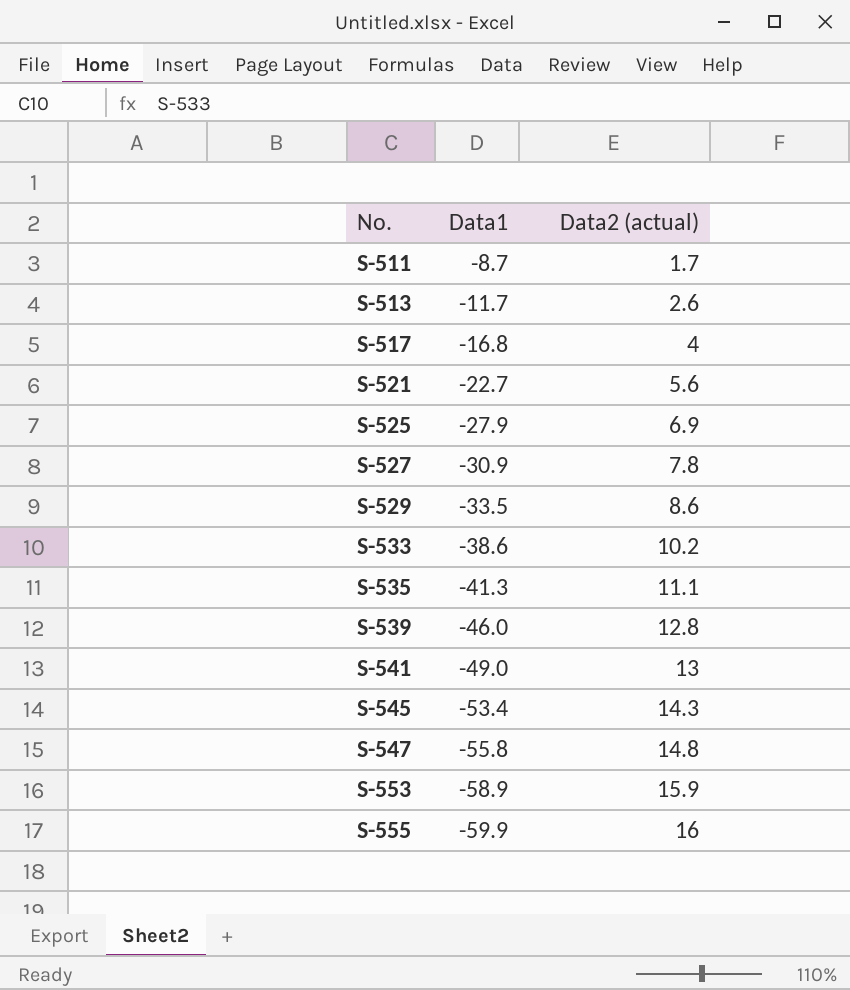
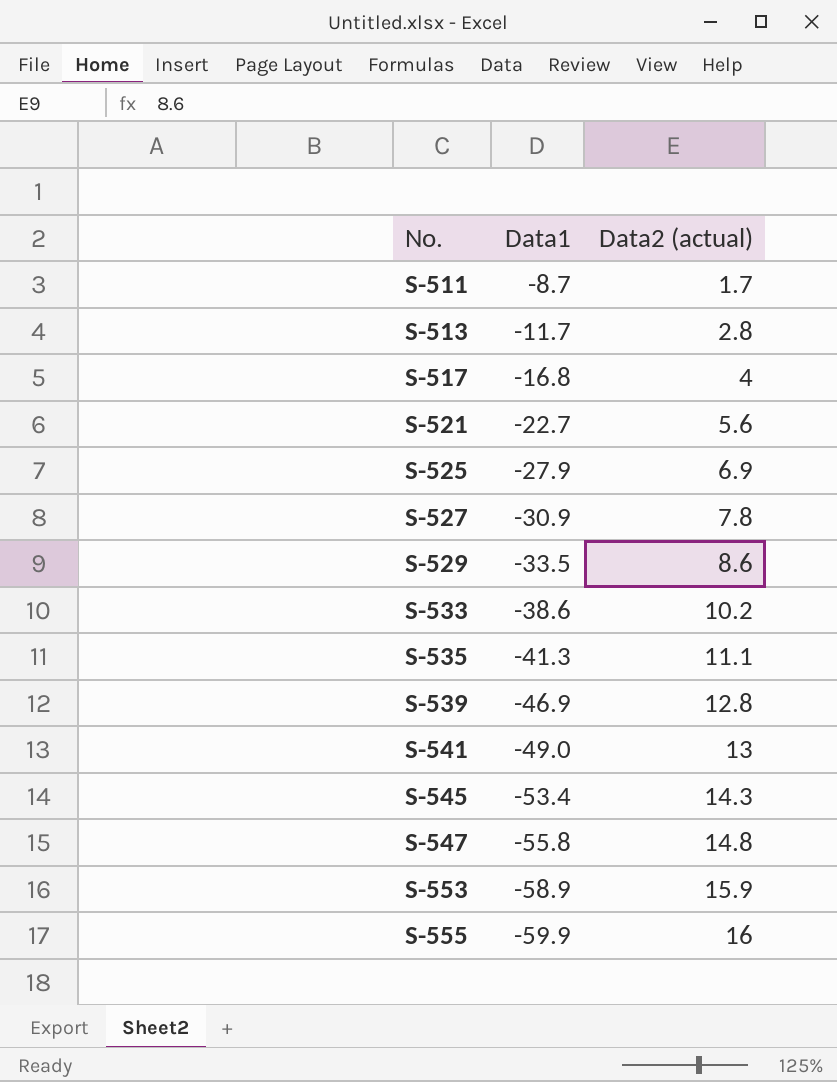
S-513 | Data2 (actual): 2.6 -> 2.8
S-539 | Data1: -46.0 -> -46.9

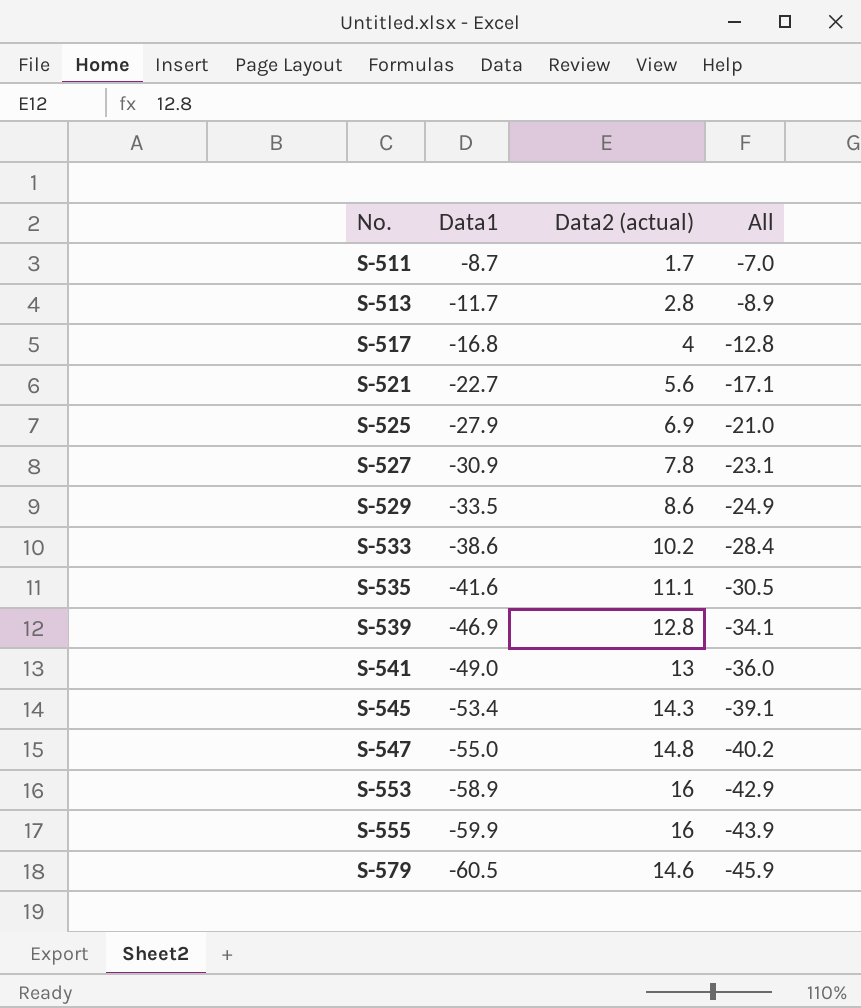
column All | formula: none -> [Data1] + [Data2 (actual)]
S-535 | Data1: -41.3 -> -41.6
S-547 | Data1: -55.8 -> -55.0
S-553 | Data2 (actual): 15.9 -> 16
row S-579: none -> -60.5 | 14.6 | -45.9

